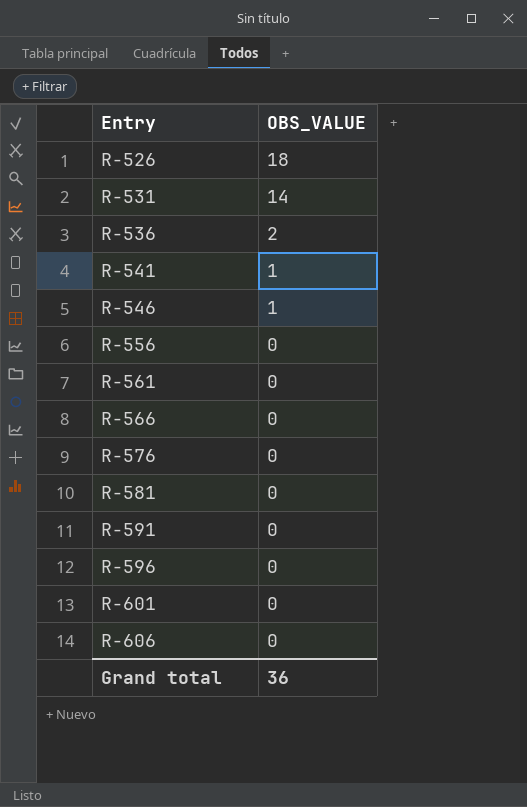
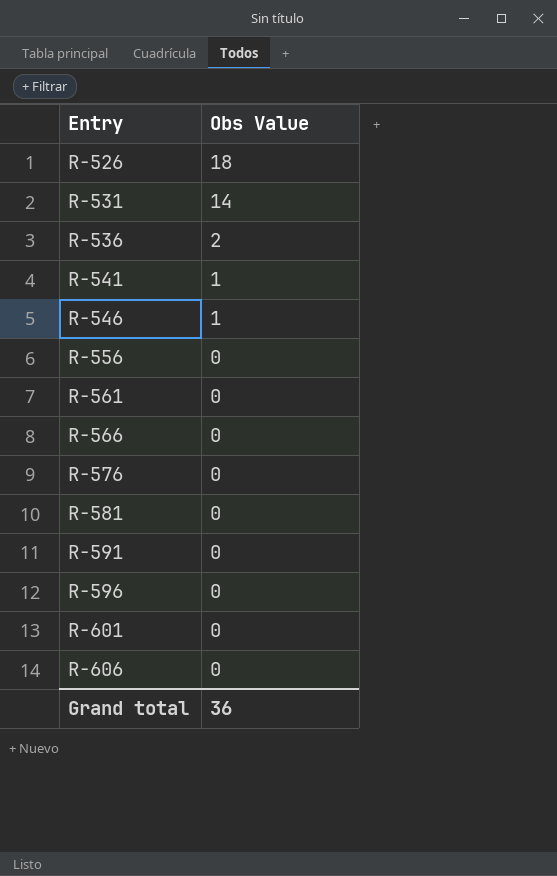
column name: OBS_VALUE -> Obs Value

